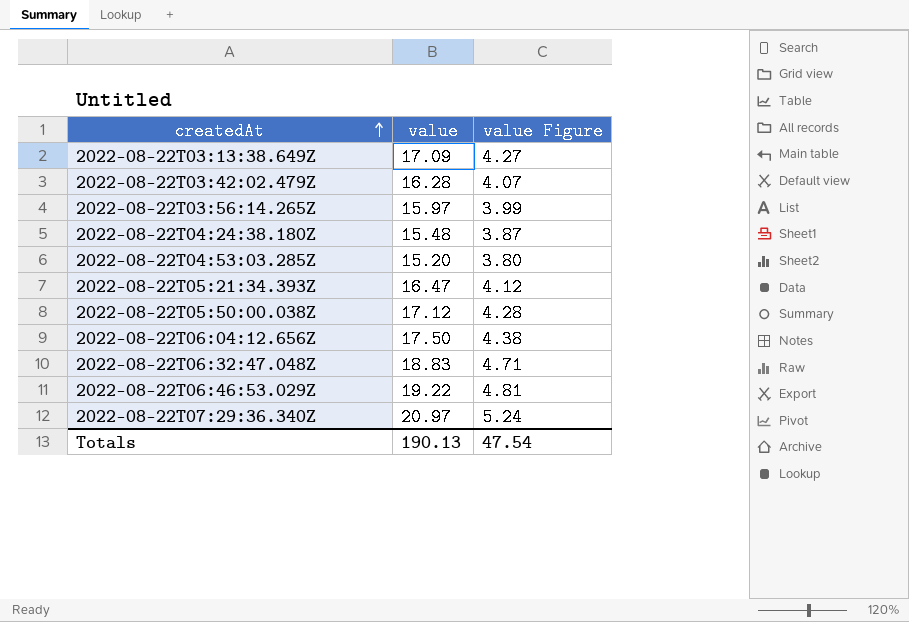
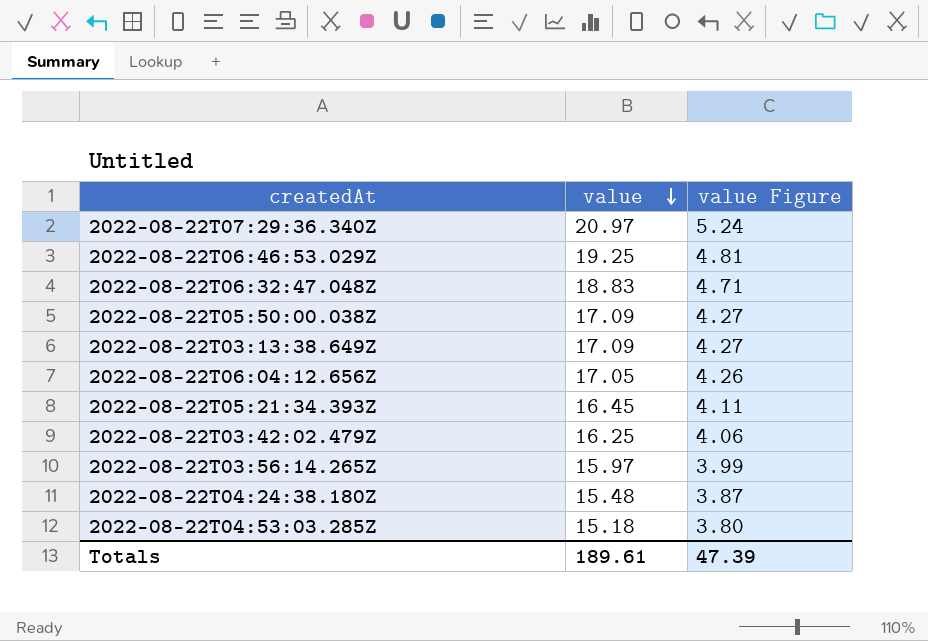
row order: createdAt ascending -> value descending
2022-08-22T06:46:53.029Z | value: 19.22 -> 19.25
2022-08-22T05:50:00.038Z | value: 17.12 -> 17.09
2022-08-22T05:50:00.038Z | value Figure: 4.28 -> 4.27
2022-08-22T06:04:12.656Z | value: 17.50 -> 17.05
2022-08-22T06:04:12.656Z | value Figure: 4.38 -> 4.26
2022-08-22T05:21:34.393Z | value: 16.47 -> 16.45
2022-08-22T05:21:34.393Z | value Figure: 4.12 -> 4.11
2022-08-22T03:42:02.479Z | value: 16.28 -> 16.25
2022-08-22T03:42:02.479Z | value Figure: 4.07 -> 4.06
2022-08-22T04:53:03.285Z | value: 15.20 -> 15.18
Totals | value: 190.13 -> 189.61
Totals | value Figure: 47.54 -> 47.39

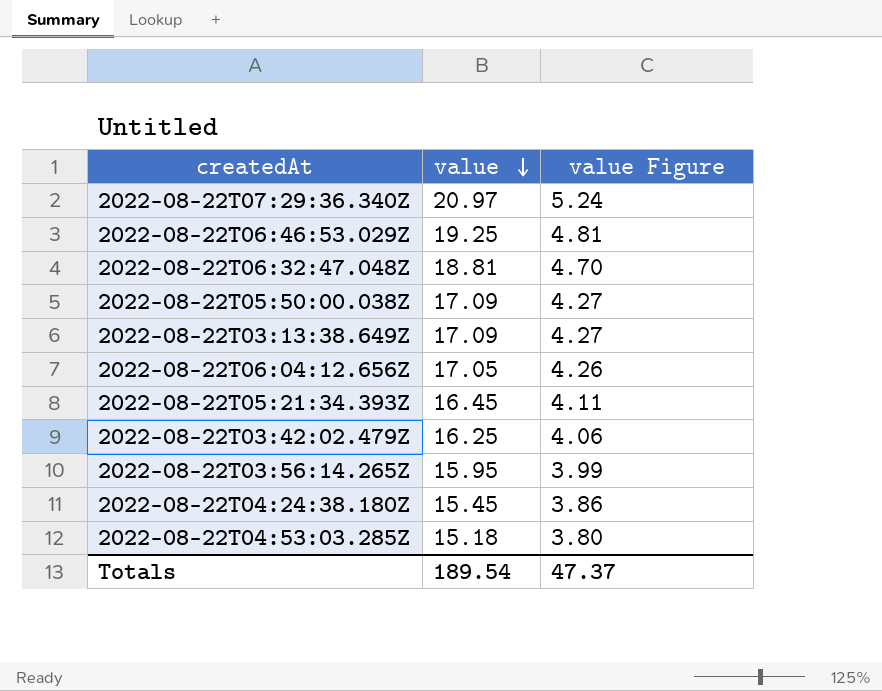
2022-08-22T06:32:47.048Z | value: 18.83 -> 18.81
2022-08-22T06:32:47.048Z | value Figure: 4.71 -> 4.70
2022-08-22T03:56:14.265Z | value: 15.97 -> 15.95
2022-08-22T04:24:38.180Z | value: 15.48 -> 15.45
2022-08-22T04:24:38.180Z | value Figure: 3.87 -> 3.86
Totals | value: 189.61 -> 189.54
Totals | value Figure: 47.39 -> 47.37

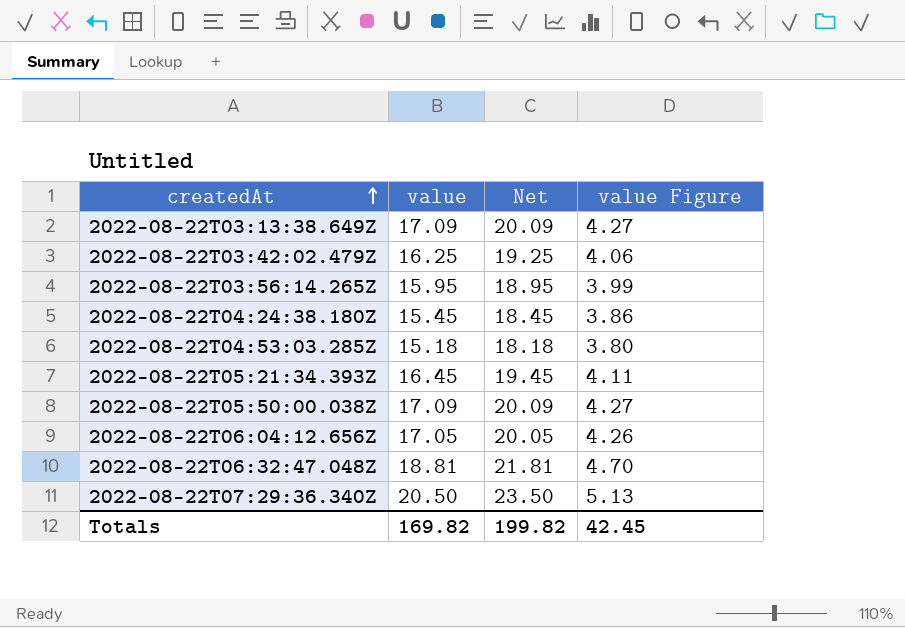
row order: value descending -> createdAt ascending
column Net | formula: none -> [value] + 3
row 2022-08-22T06:46:53.029Z: 19.25 | 4.81 -> none
2022-08-22T07:29:36.340Z | value: 20.97 -> 20.50
2022-08-22T07:29:36.340Z | value Figure: 5.24 -> 5.13
Totals | value: 189.54 -> 169.82
Totals | value Figure: 47.37 -> 42.45

